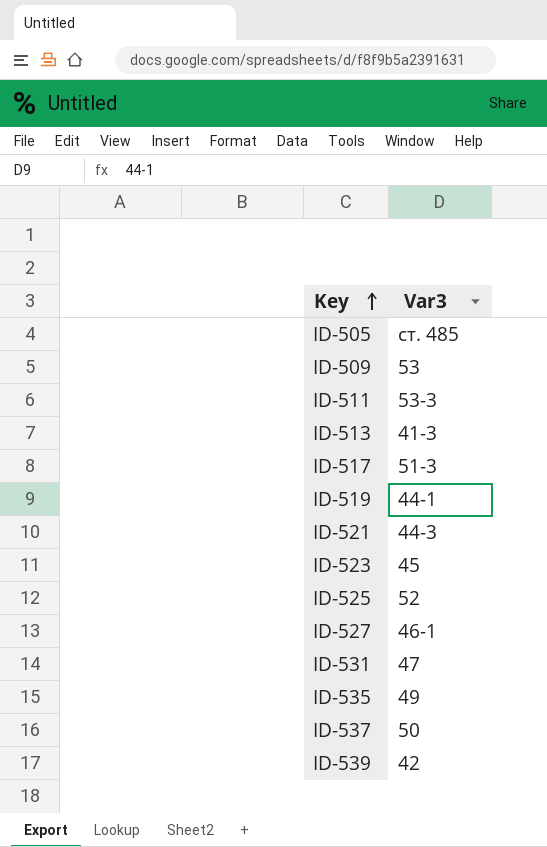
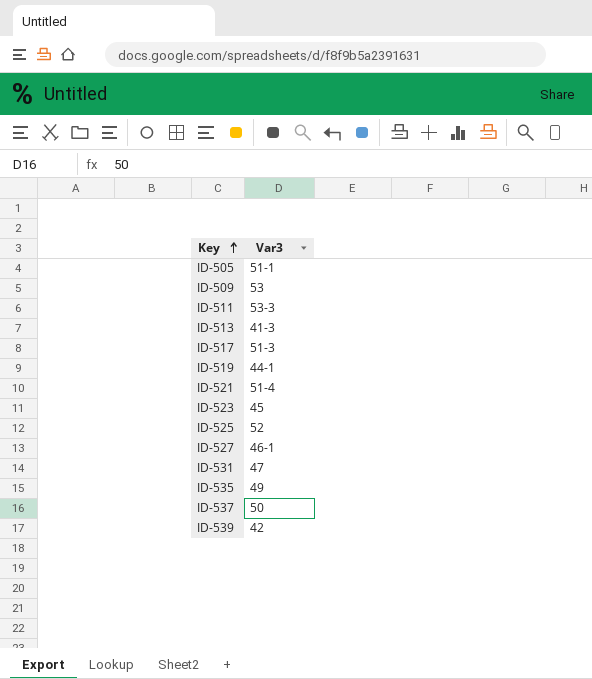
ID-505 | Var3: ст. 485 -> 51-1
ID-521 | Var3: 44-3 -> 51-4

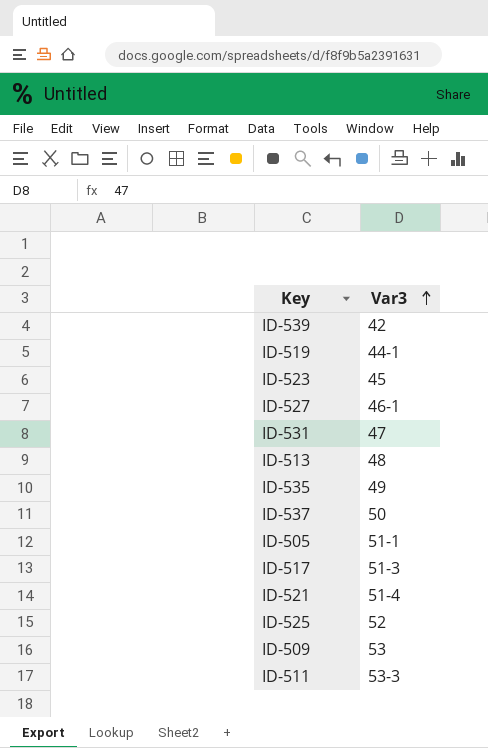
row order: Key ascending -> Var3 ascending
ID-513 | Var3: 41-3 -> 48

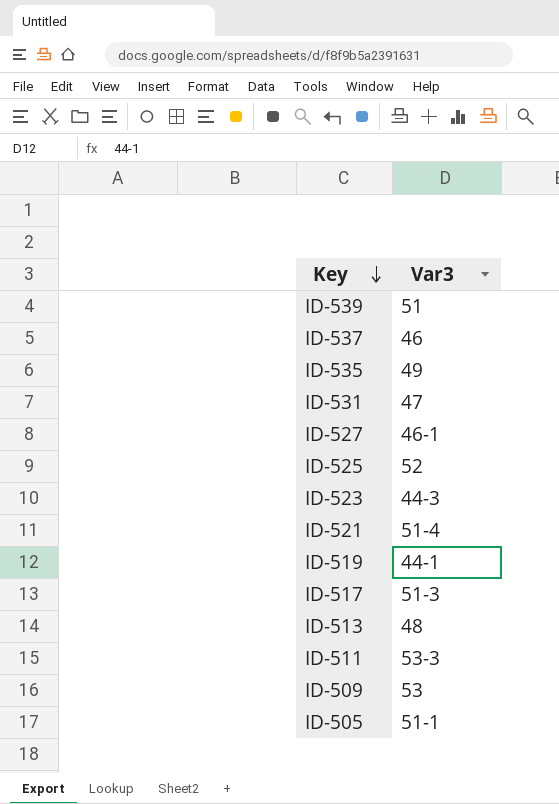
row order: Var3 ascending -> Key descending
ID-539 | Var3: 42 -> 51
ID-537 | Var3: 50 -> 46
ID-523 | Var3: 45 -> 44-3

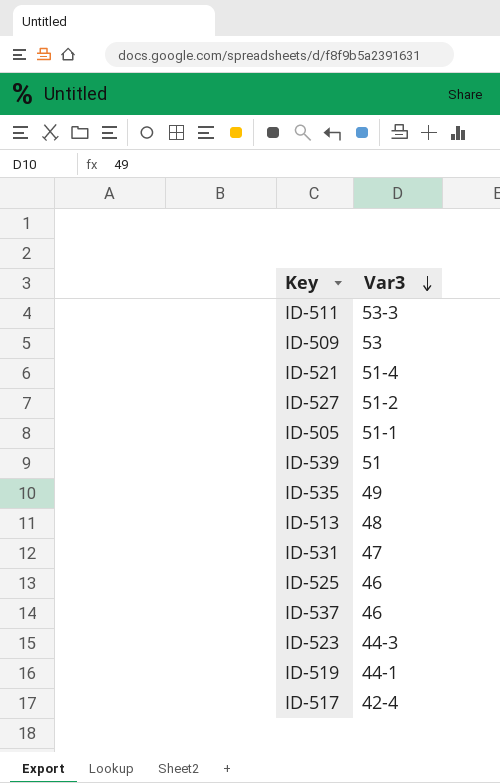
row order: Key descending -> Var3 descending
ID-527 | Var3: 46-1 -> 51-2
ID-525 | Var3: 52 -> 46
ID-517 | Var3: 51-3 -> 42-4

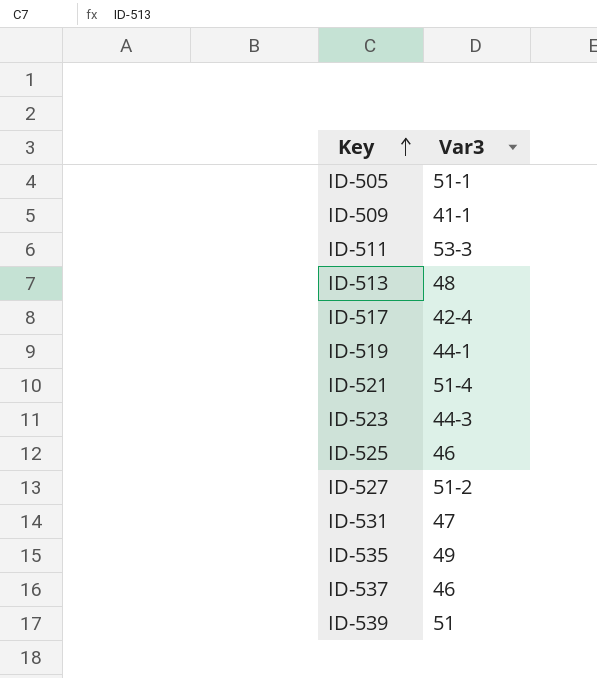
row order: Var3 descending -> Key ascending
ID-509 | Var3: 53 -> 41-1

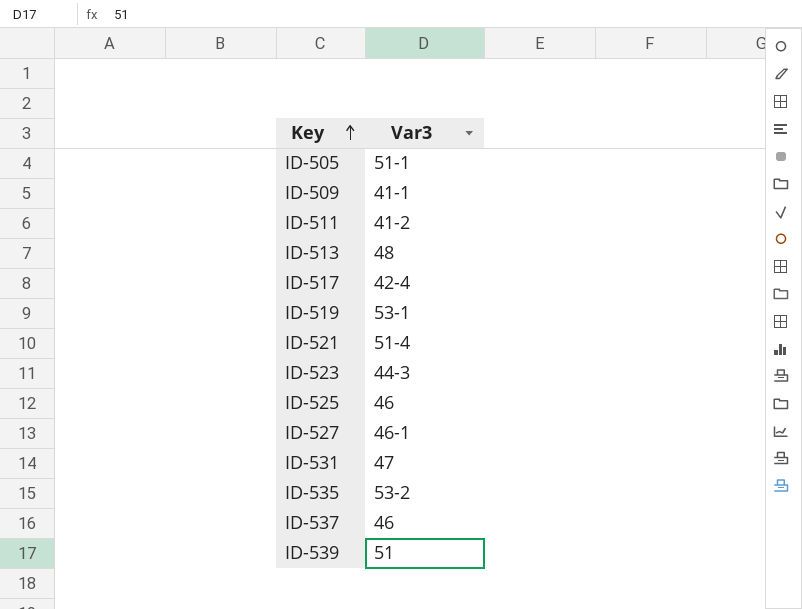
ID-511 | Var3: 53-3 -> 41-2
ID-519 | Var3: 44-1 -> 53-1
ID-527 | Var3: 51-2 -> 46-1
ID-535 | Var3: 49 -> 53-2

